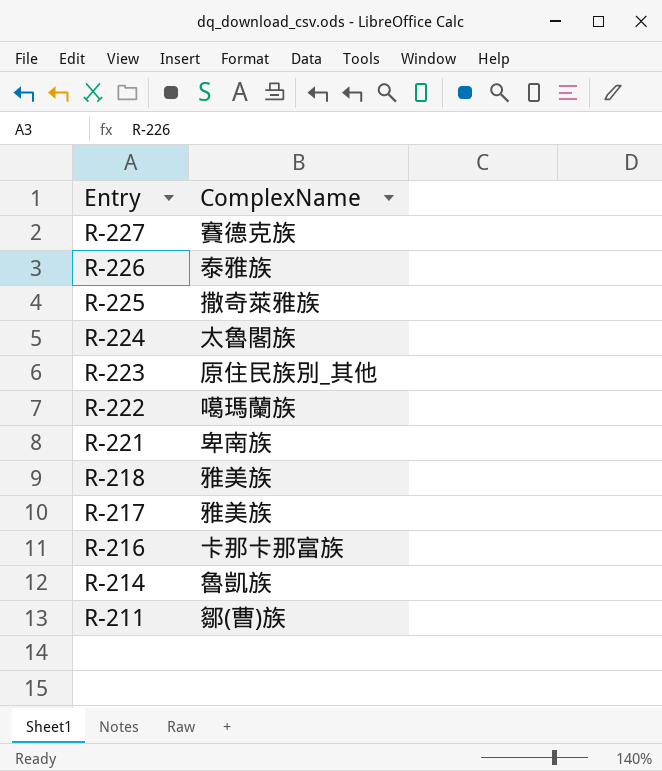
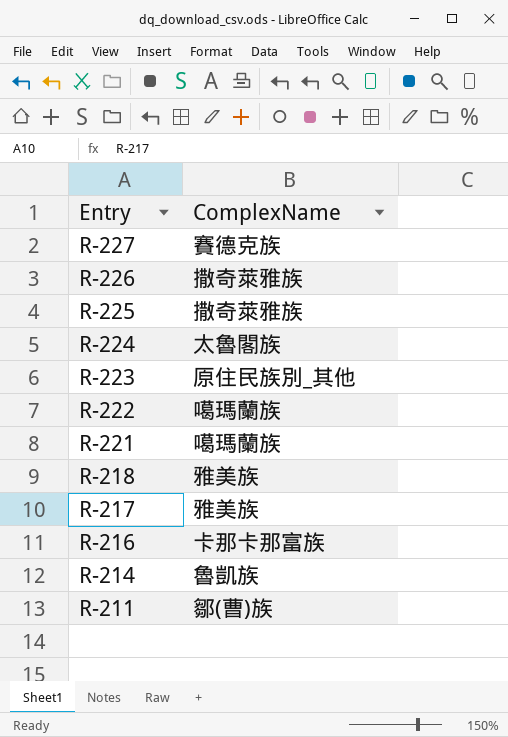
R-226 | ComplexName: 泰雅族 -> 撒奇萊雅族
R-221 | ComplexName: 卑南族 -> 噶瑪蘭族

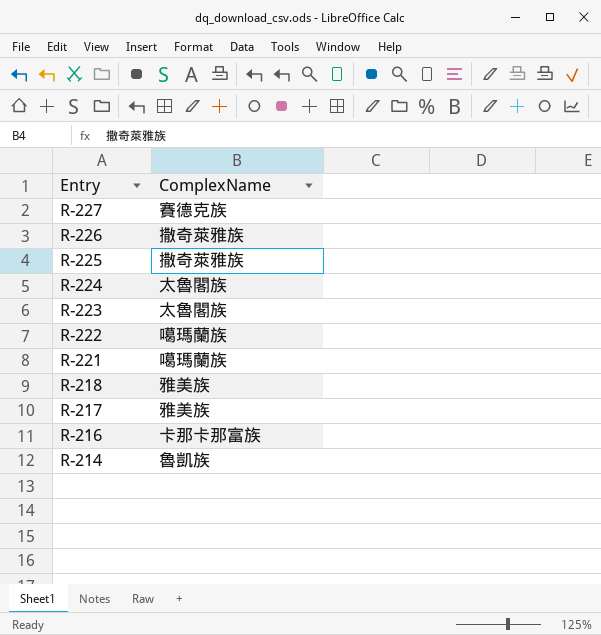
row R-211: 鄒(曹)族 -> none
R-223 | ComplexName: 原住民族別_其他 -> 太魯閣族

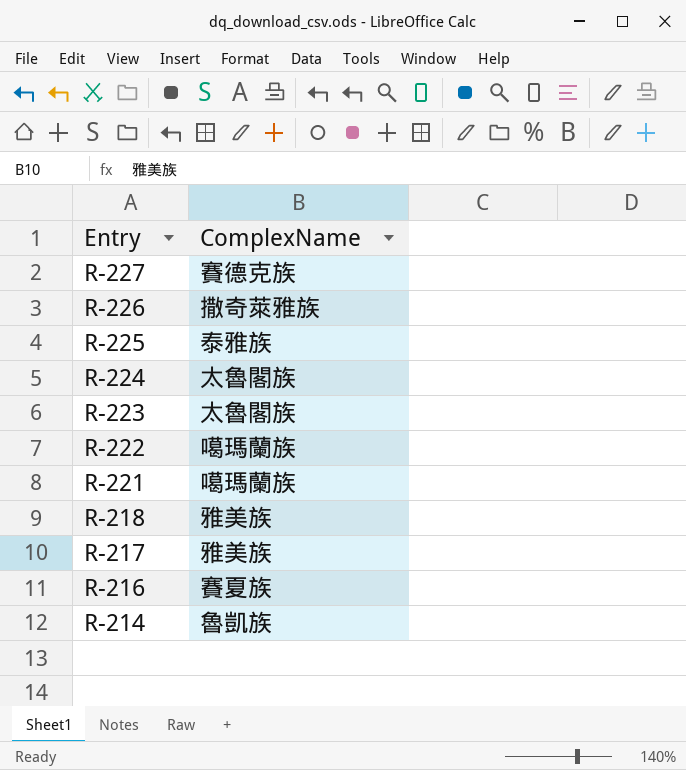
R-225 | ComplexName: 撒奇萊雅族 -> 泰雅族
R-216 | ComplexName: 卡那卡那富族 -> 賽夏族

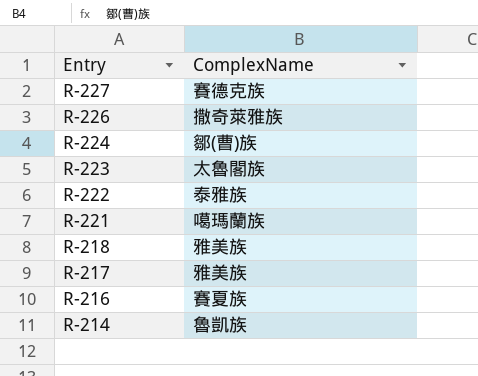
row R-225: 泰雅族 -> none
R-224 | ComplexName: 太魯閣族 -> 鄒(曹)族
R-222 | ComplexName: 噶瑪蘭族 -> 泰雅族

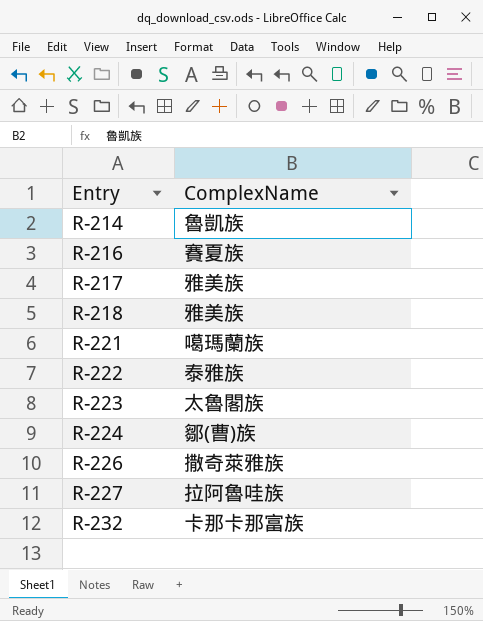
row order: Entry descending -> Entry ascending
R-227 | ComplexName: 賽德克族 -> 拉阿魯哇族
row R-232: none -> 卡那卡那富族

